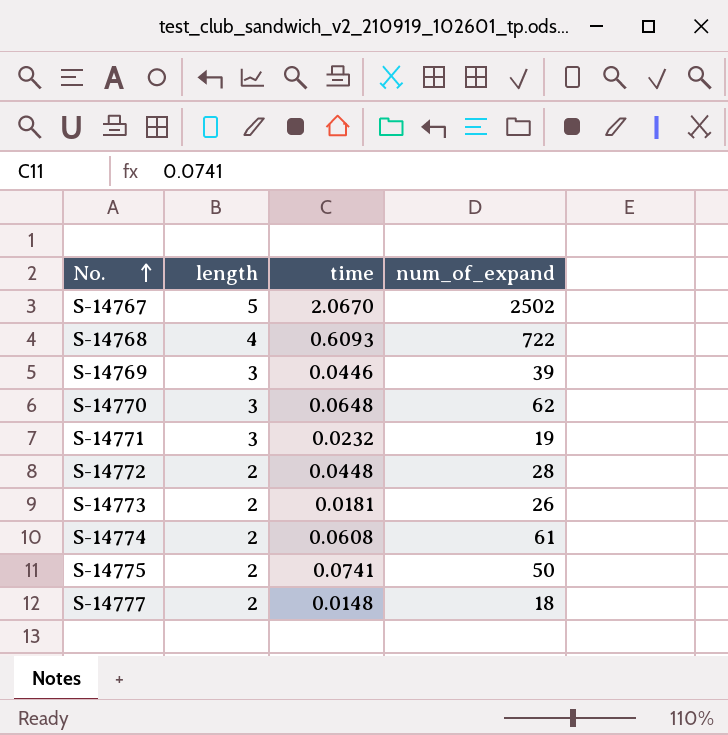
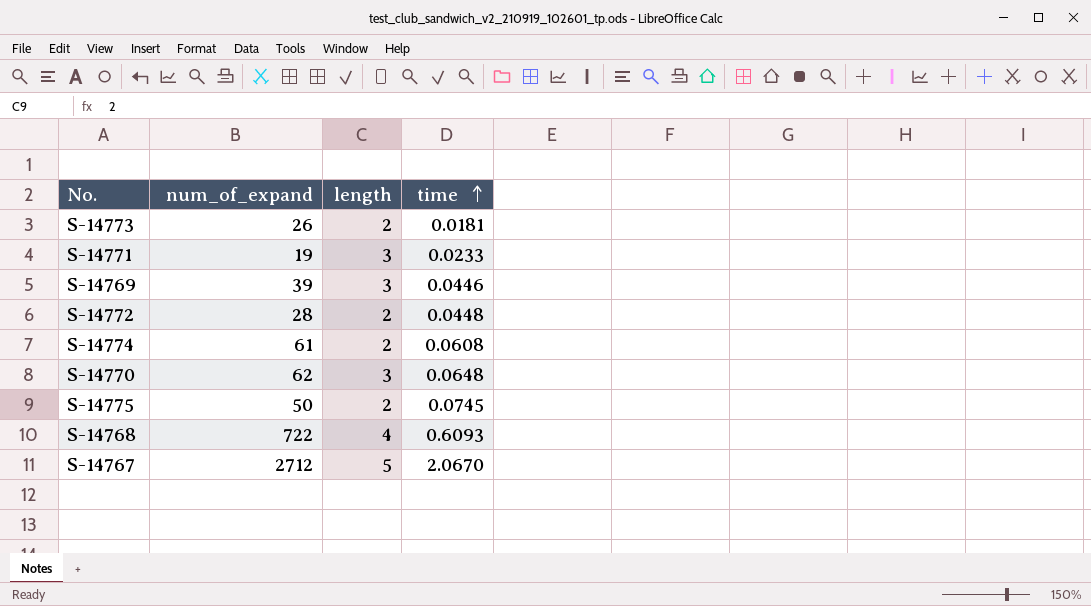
row order: No. ascending -> time ascending
column num_of_expand | position: 4 -> 2
row S-14777: 2 | 0.0148 | 18 -> none
S-14771 | time: 0.0232 -> 0.0233
S-14775 | time: 0.0741 -> 0.0745
S-14767 | num_of_expand: 2502 -> 2712

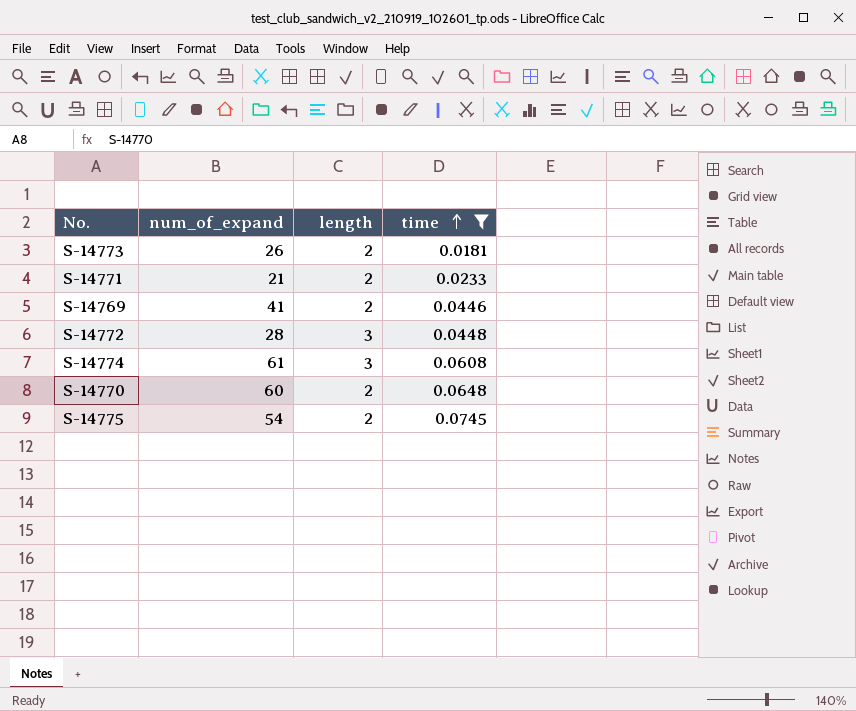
filter: none -> time <= 0.0745
S-14771 | num_of_expand: 19 -> 21
S-14771 | length: 3 -> 2
S-14769 | num_of_expand: 39 -> 41
S-14769 | length: 3 -> 2
S-14772 | length: 2 -> 3
S-14774 | length: 2 -> 3
S-14770 | num_of_expand: 62 -> 60
S-14770 | length: 3 -> 2
S-14775 | num_of_expand: 50 -> 54

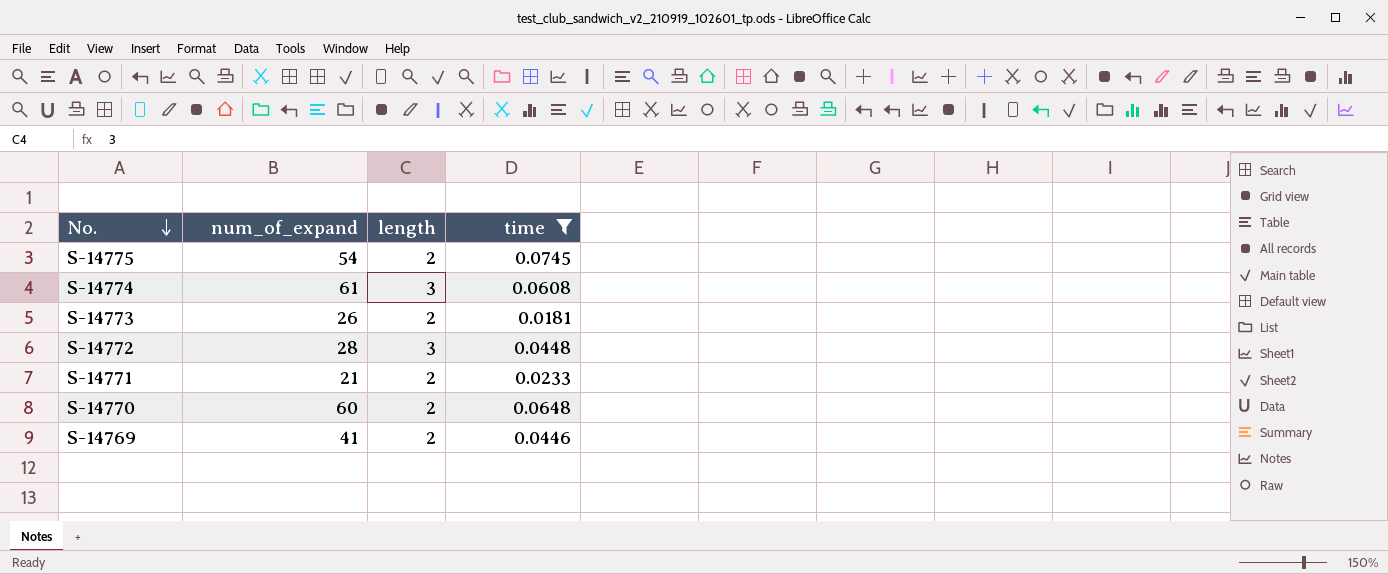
row order: time ascending -> No. descending

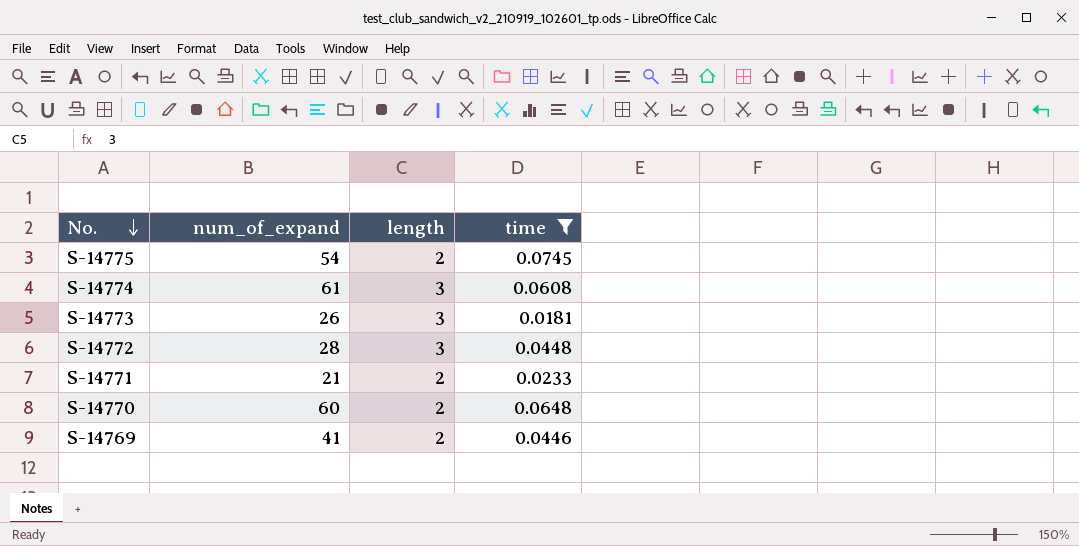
S-14773 | length: 2 -> 3

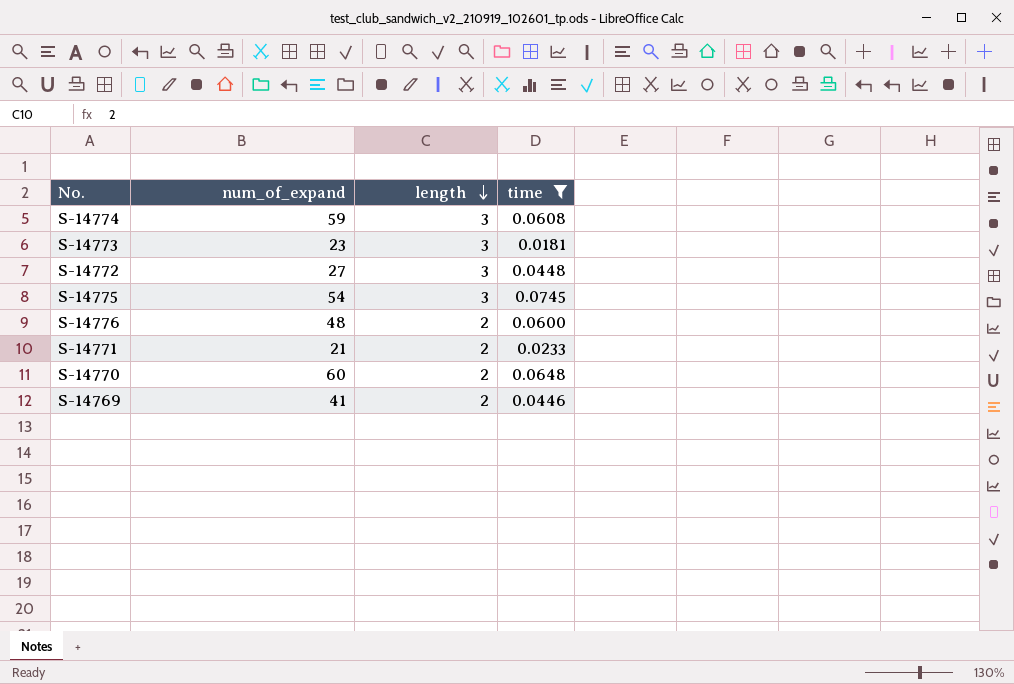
row order: No. descending -> length descending
S-14774 | num_of_expand: 61 -> 59
S-14773 | num_of_expand: 26 -> 23
S-14772 | num_of_expand: 28 -> 27
S-14775 | length: 2 -> 3
row S-14776: none -> 48 | 2 | 0.0600

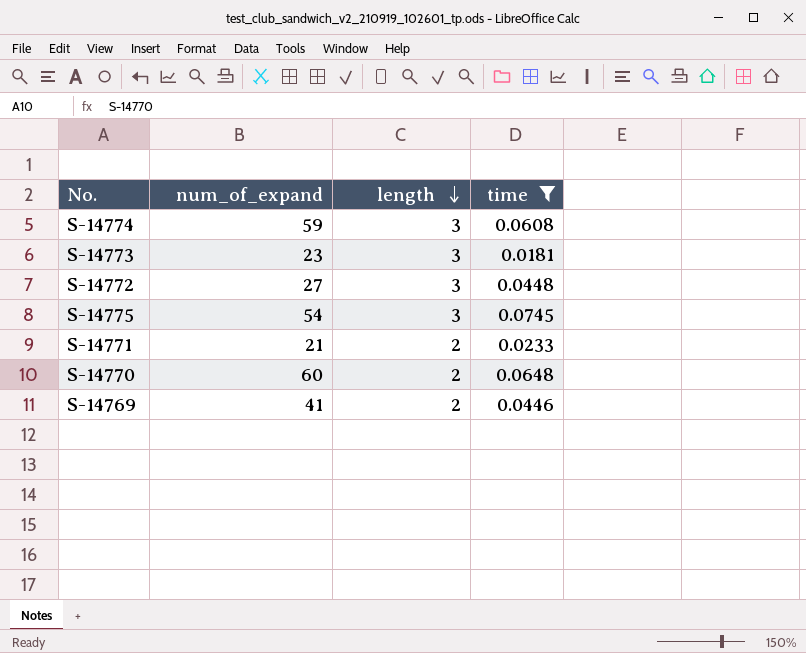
row S-14776: 48 | 2 | 0.0600 -> none

